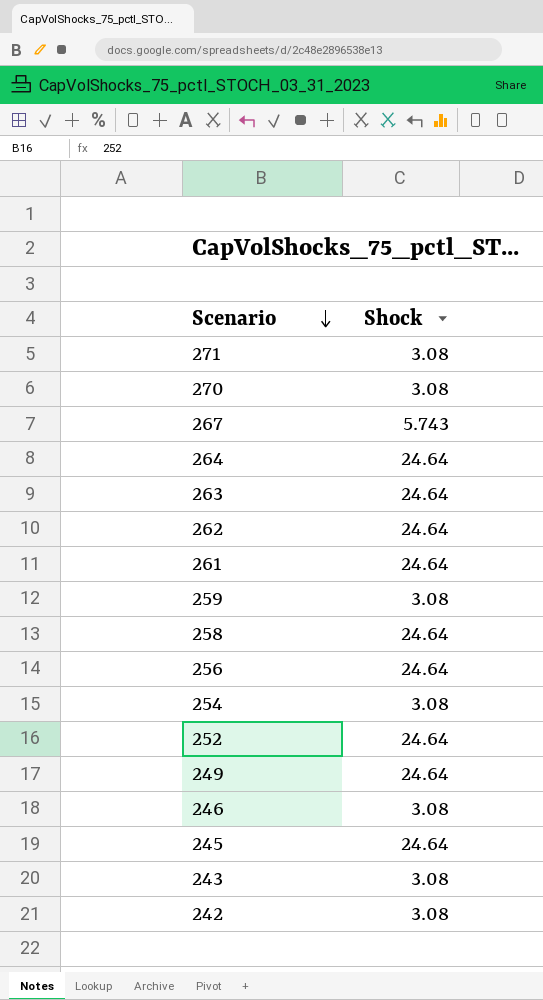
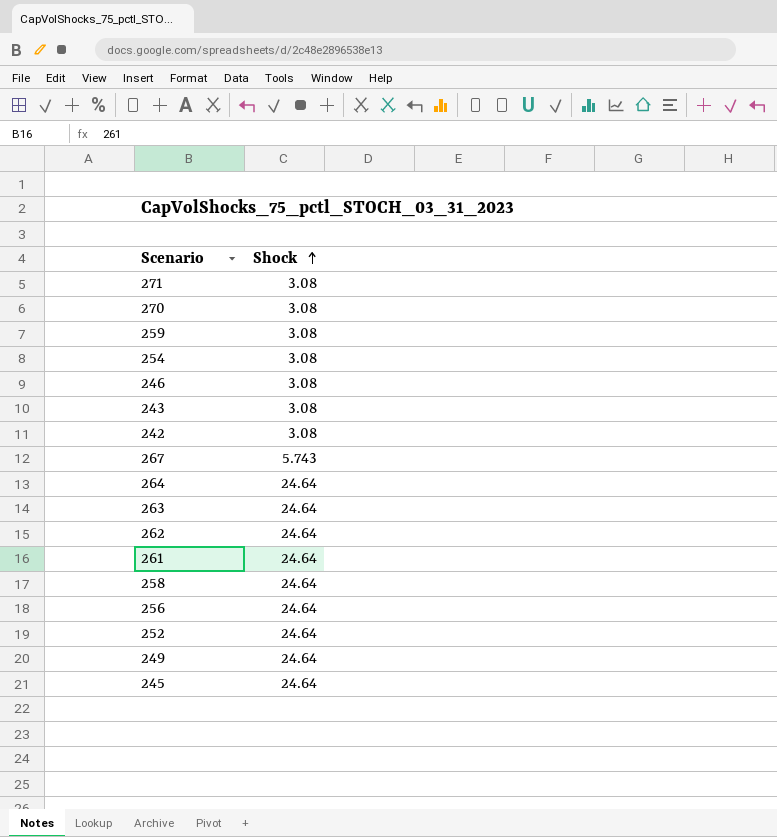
row order: Scenario descending -> Shock ascending

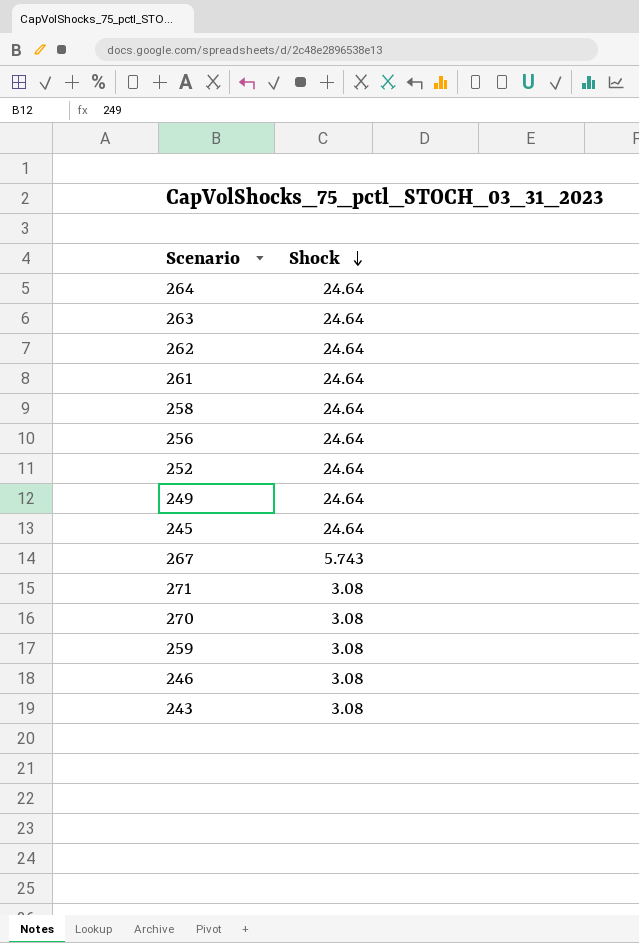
row order: Shock ascending -> Shock descending
row 254: 3.08 -> none
row 242: 3.08 -> none

